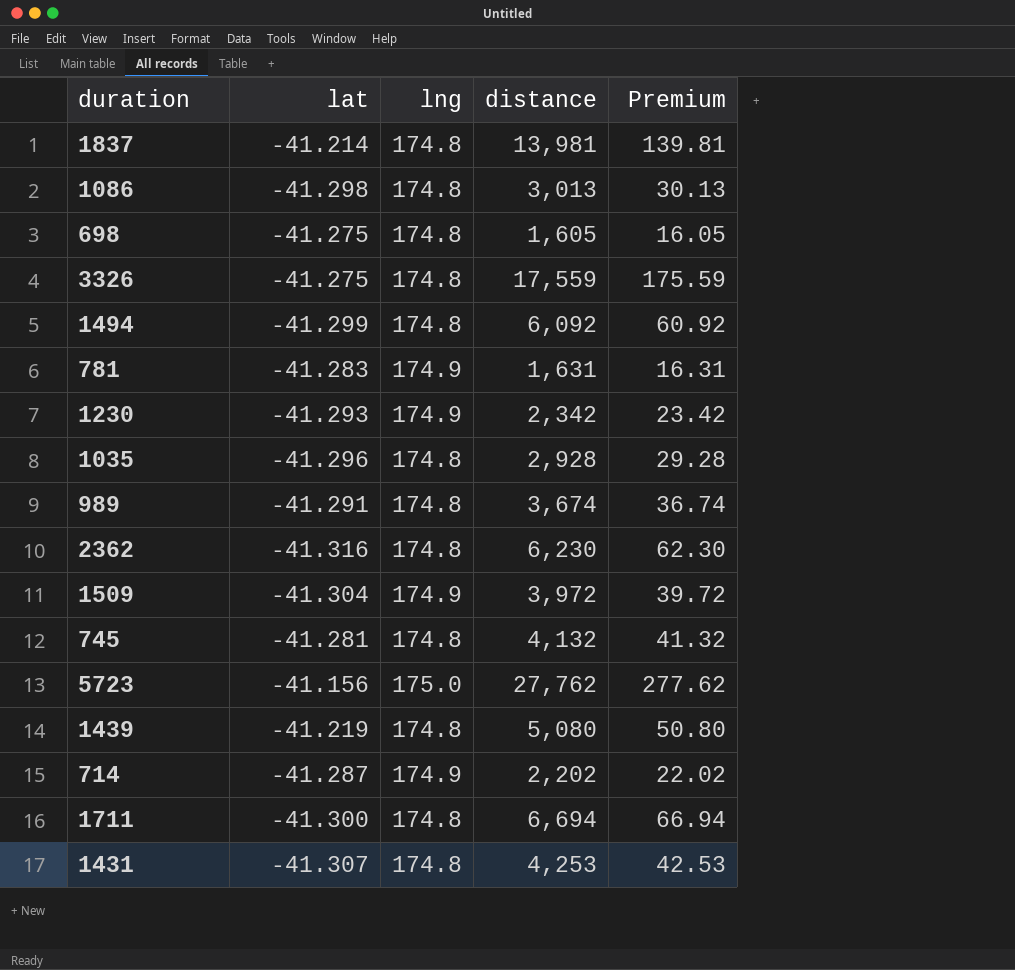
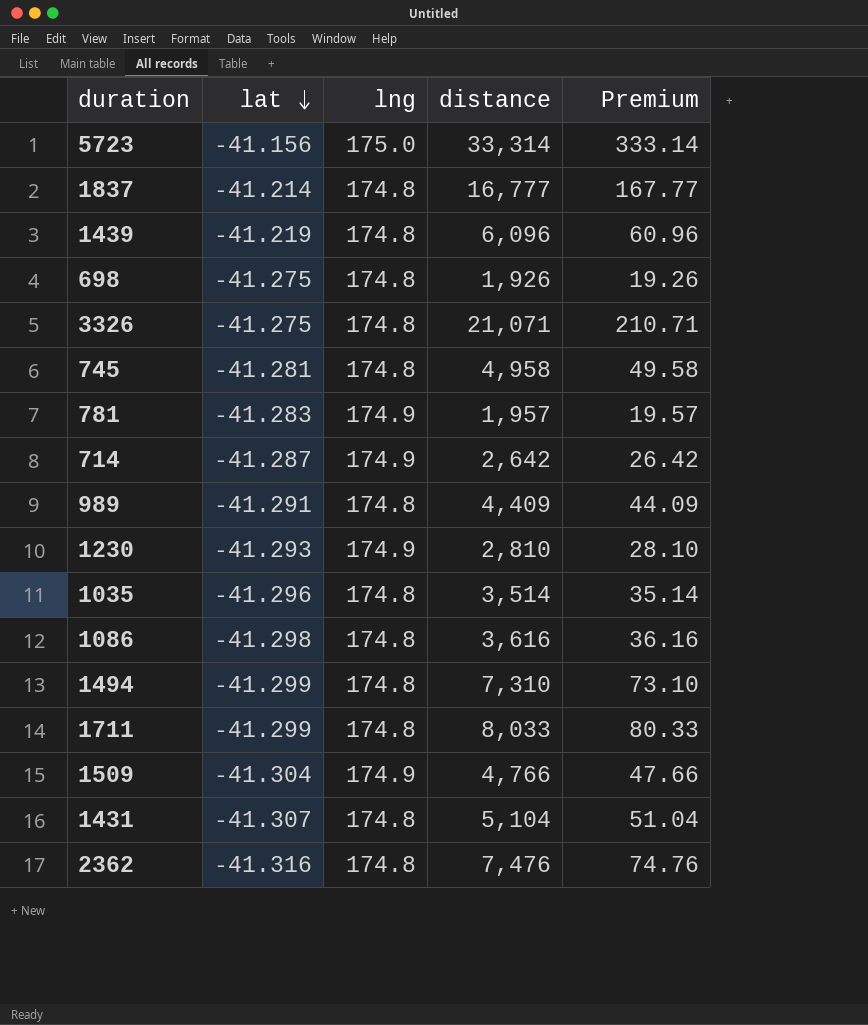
row order: none -> lat descending
5723 | distance: 27,762 -> 33,314
5723 | Premium: 277.62 -> 333.14
1837 | distance: 13,981 -> 16,777
1837 | Premium: 139.81 -> 167.77
1439 | distance: 5,080 -> 6,096
1439 | Premium: 50.80 -> 60.96
698 | distance: 1,605 -> 1,926
698 | Premium: 16.05 -> 19.26
3326 | distance: 17,559 -> 21,071
3326 | Premium: 175.59 -> 210.71
745 | distance: 4,132 -> 4,958
745 | Premium: 41.32 -> 49.58
781 | distance: 1,631 -> 1,957
781 | Premium: 16.31 -> 19.57
714 | distance: 2,202 -> 2,642
714 | Premium: 22.02 -> 26.42
989 | distance: 3,674 -> 4,409
989 | Premium: 36.74 -> 44.09
1230 | distance: 2,342 -> 2,810
1230 | Premium: 23.42 -> 28.10
1035 | distance: 2,928 -> 3,514
1035 | Premium: 29.28 -> 35.14
1086 | distance: 3,013 -> 3,616
1086 | Premium: 30.13 -> 36.16
1494 | distance: 6,092 -> 7,310
1494 | Premium: 60.92 -> 73.10
1711 | lat: -41.300 -> -41.299
1711 | distance: 6,694 -> 8,033
1711 | Premium: 66.94 -> 80.33
1509 | distance: 3,972 -> 4,766
1509 | Premium: 39.72 -> 47.66
1431 | distance: 4,253 -> 5,104
1431 | Premium: 42.53 -> 51.04
2362 | distance: 6,230 -> 7,476
2362 | Premium: 62.30 -> 74.76

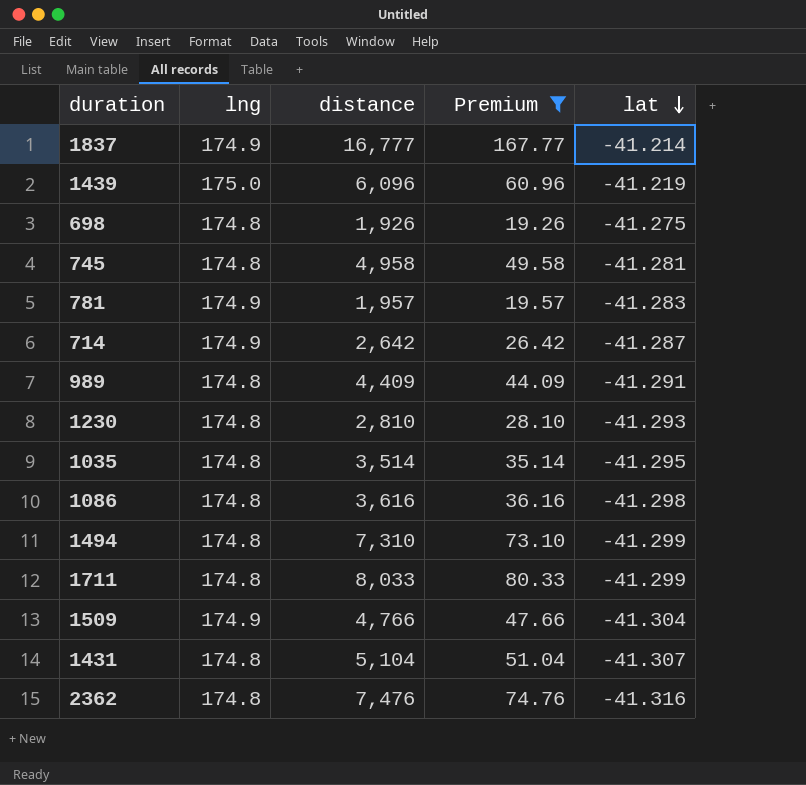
filter: none -> Premium <= 167.77
column lat | position: 2 -> 5
1837 | lng: 174.8 -> 174.9
1439 | lng: 174.8 -> 175.0
1230 | lng: 174.9 -> 174.8
1035 | lat: -41.296 -> -41.295

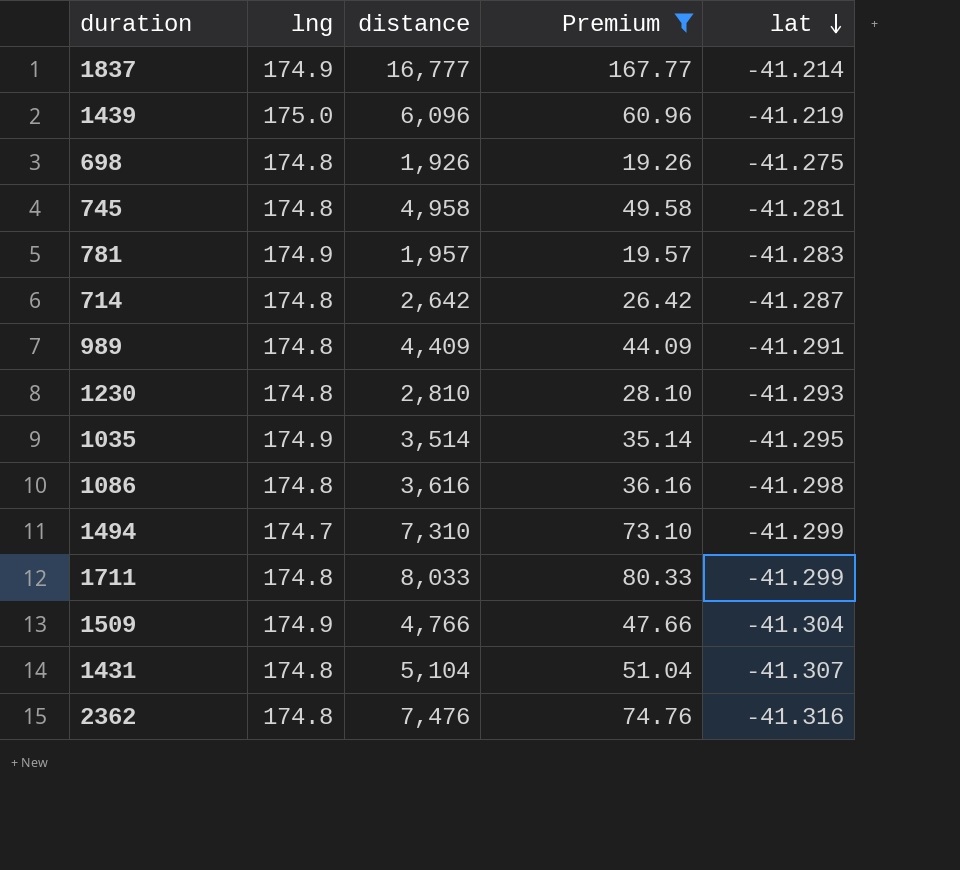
714 | lng: 174.9 -> 174.8
1035 | lng: 174.8 -> 174.9
1494 | lng: 174.8 -> 174.7

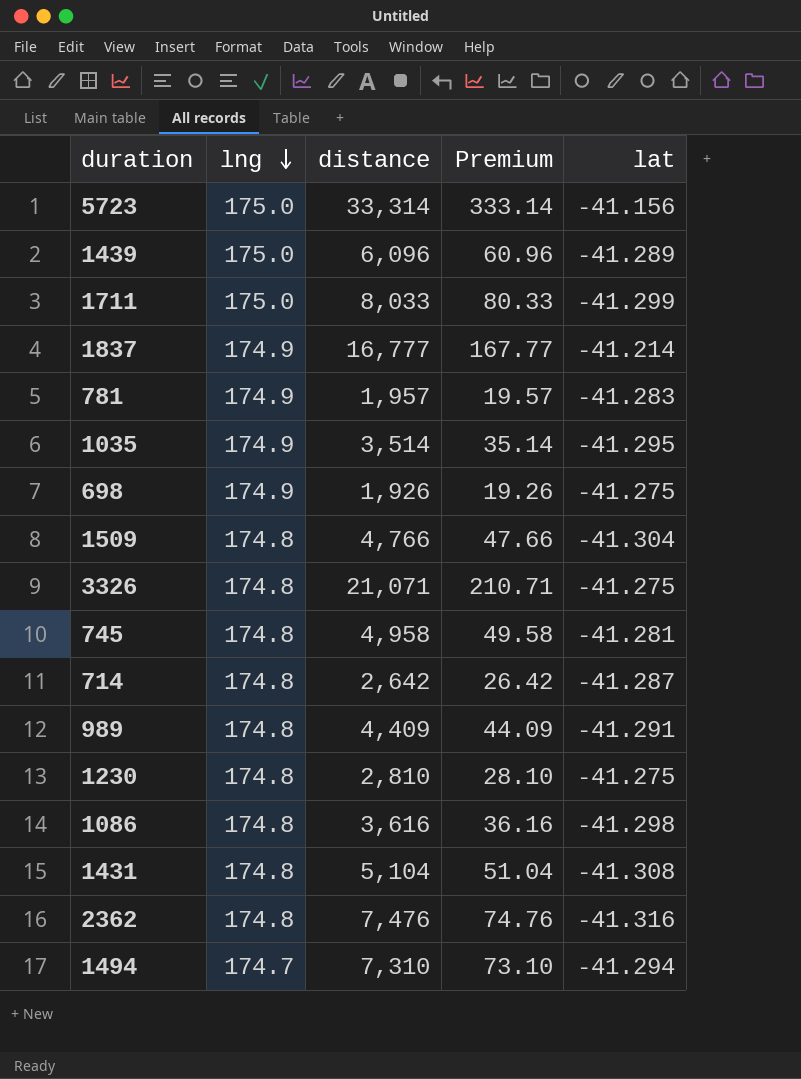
filter: Premium <= 167.77 -> none
row order: lat descending -> lng descending
1439 | lat: -41.219 -> -41.289
1711 | lng: 174.8 -> 175.0
698 | lng: 174.8 -> 174.9
1509 | lng: 174.9 -> 174.8
1230 | lat: -41.293 -> -41.275
1431 | lat: -41.307 -> -41.308
1494 | lat: -41.299 -> -41.294

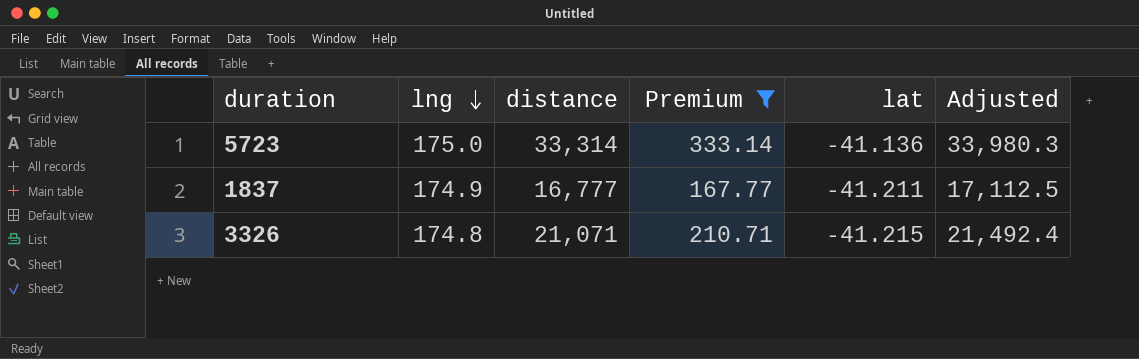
filter: none -> Premium >= 167.77
column Adjusted | formula: none -> [distance] * 1.02
5723 | lat: -41.156 -> -41.136
1837 | lat: -41.214 -> -41.211
3326 | lat: -41.275 -> -41.215

